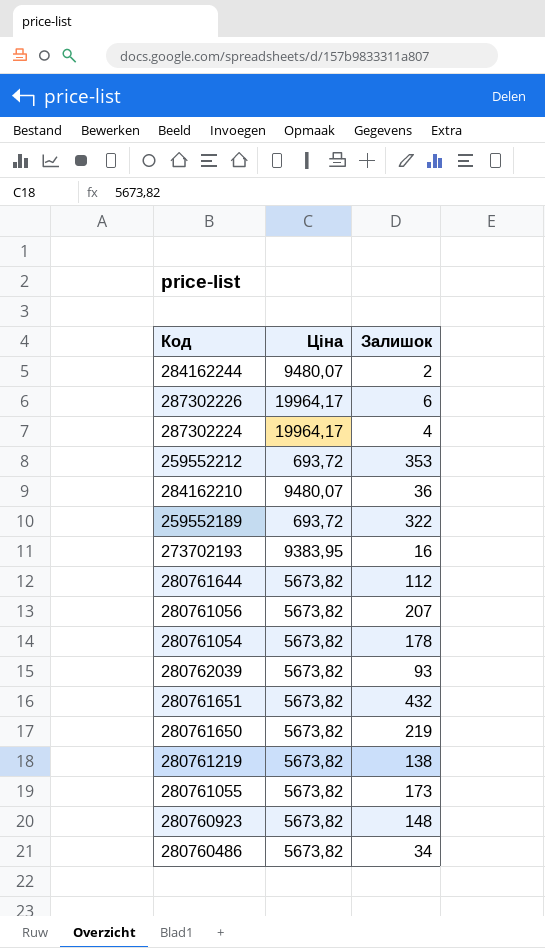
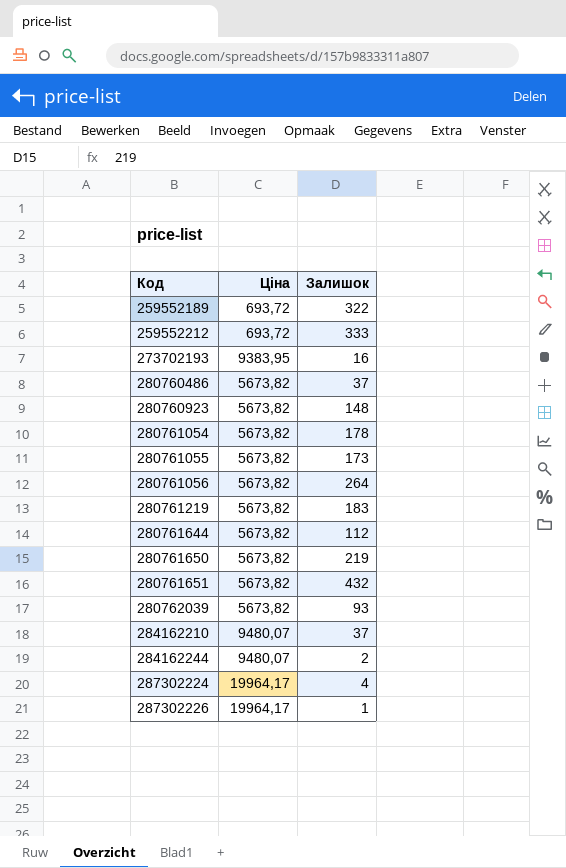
row order: none -> Код ascending
259552212 | Залишок: 353 -> 333
280760486 | Залишок: 34 -> 37
280761056 | Залишок: 207 -> 264
280761219 | Залишок: 138 -> 183
284162210 | Залишок: 36 -> 37
287302226 | Залишок: 6 -> 1

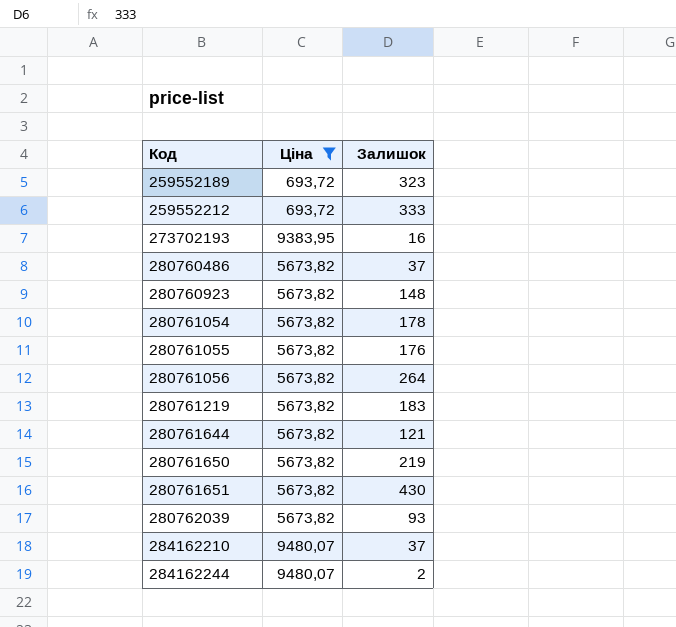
filter: none -> Ціна != 19964,17
259552189 | Залишок: 322 -> 323
280761055 | Залишок: 173 -> 176
280761644 | Залишок: 112 -> 121
280761651 | Залишок: 432 -> 430

